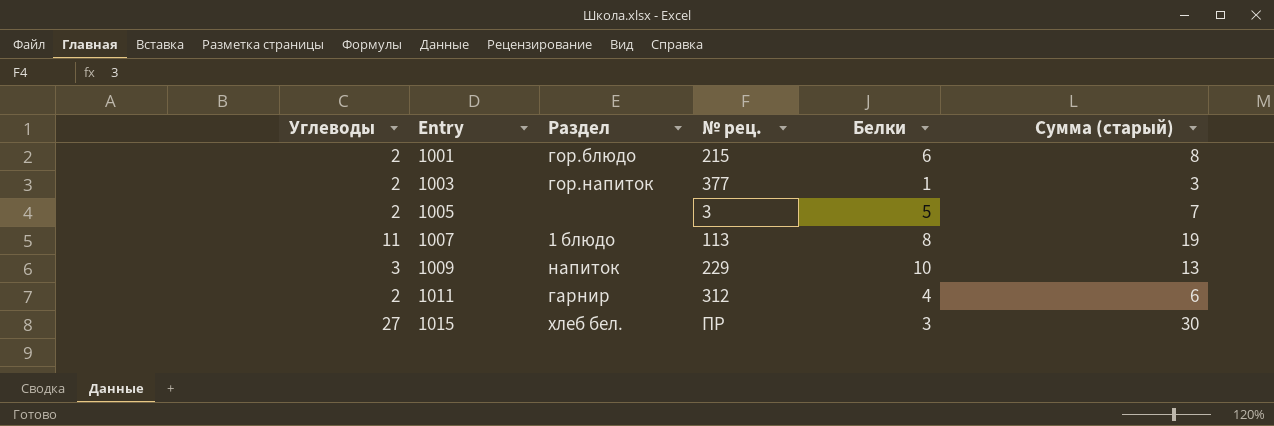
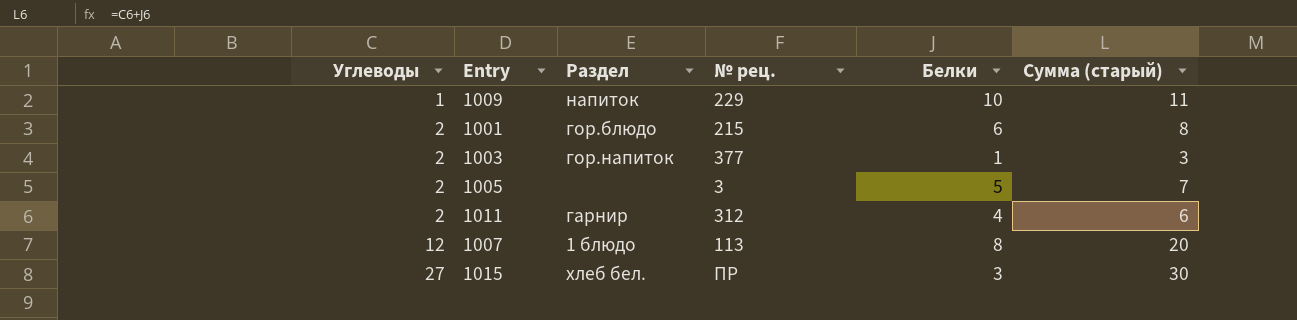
row order: Entry ascending -> Углеводы ascending
1009 | Углеводы: 3 -> 1
1009 | Сумма (старый): 13 -> 11
1007 | Углеводы: 11 -> 12
1007 | Сумма (старый): 19 -> 20

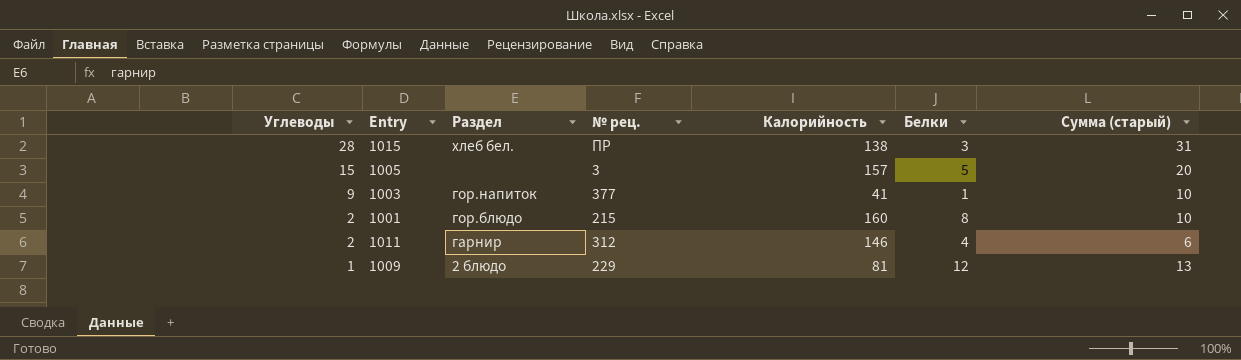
row order: Углеводы ascending -> Углеводы descending
column Калорийность | position: none -> 5
row 1007: 12 | 1 блюдо | 113 | 8 | 20 -> none
1015 | Углеводы: 27 -> 28
1015 | Сумма (старый): 30 -> 31
1005 | Углеводы: 2 -> 15
1005 | Сумма (старый): 7 -> 20
1003 | Углеводы: 2 -> 9
1003 | Сумма (старый): 3 -> 10
1001 | Белки: 6 -> 8
1001 | Сумма (старый): 8 -> 10
1009 | Раздел: напиток -> 2 блюдо
1009 | Белки: 10 -> 12
1009 | Сумма (старый): 11 -> 13

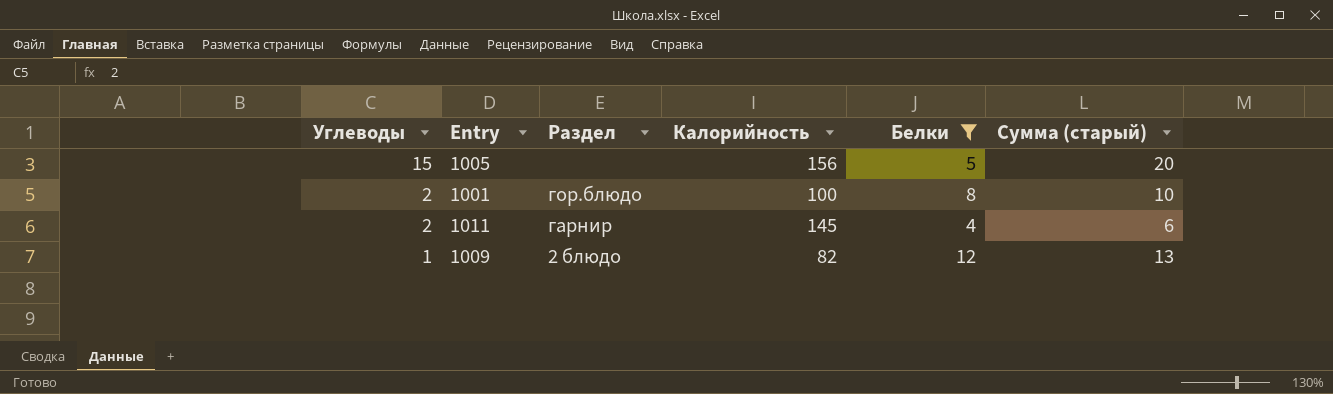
filter: none -> Белки >= 4
column № рец. | position: 4 -> none
1005 | Калорийность: 157 -> 156
1001 | Калорийность: 160 -> 100
1011 | Калорийность: 146 -> 145
1009 | Калорийность: 81 -> 82

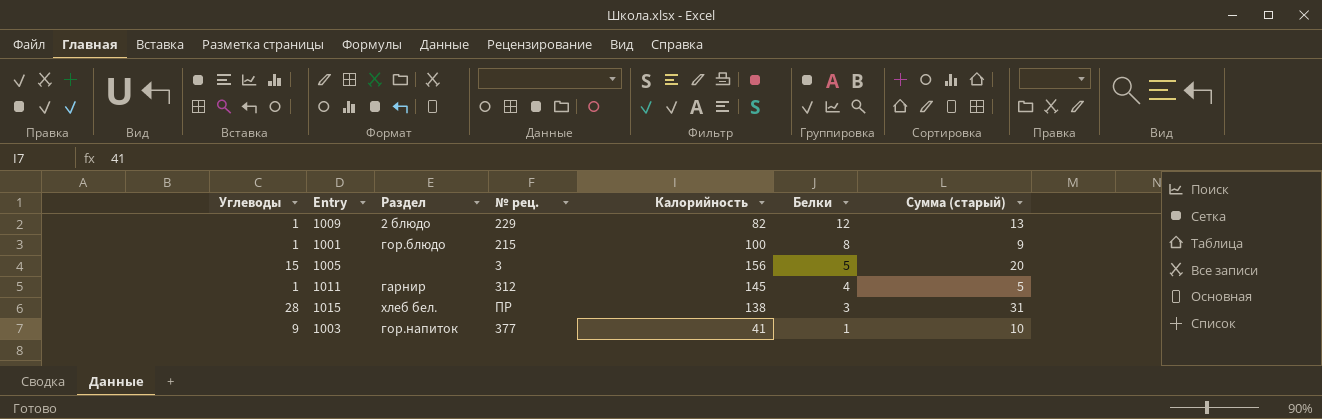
filter: Белки >= 4 -> none
row order: Углеводы descending -> Белки descending
column № рец. | position: none -> 4
1001 | Углеводы: 2 -> 1
1001 | Сумма (старый): 10 -> 9
1011 | Углеводы: 2 -> 1
1011 | Сумма (старый): 6 -> 5

